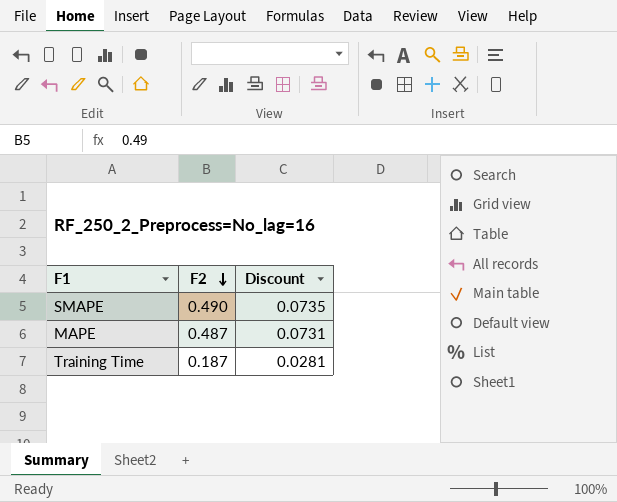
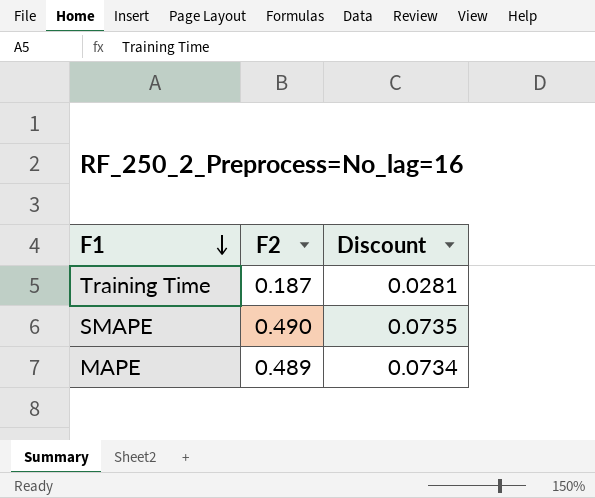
row order: F2 descending -> F1 descending
MAPE | F2: 0.487 -> 0.489
MAPE | Discount: 0.0731 -> 0.0734

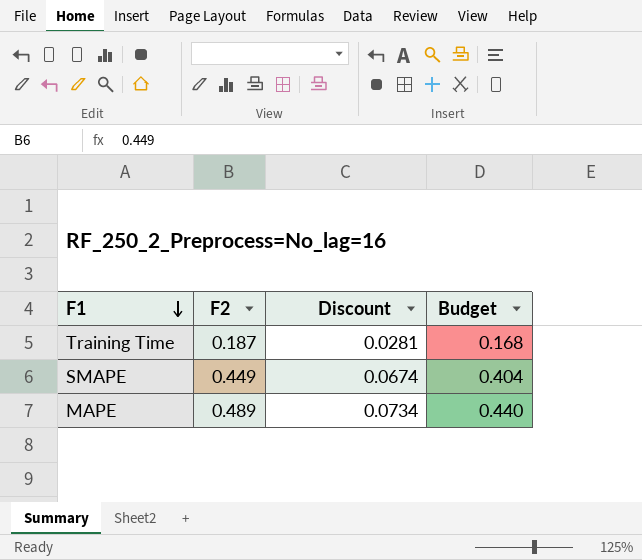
column Budget | formula: none -> [F2] * 0.9
SMAPE | F2: 0.490 -> 0.449
SMAPE | Discount: 0.0735 -> 0.0674

